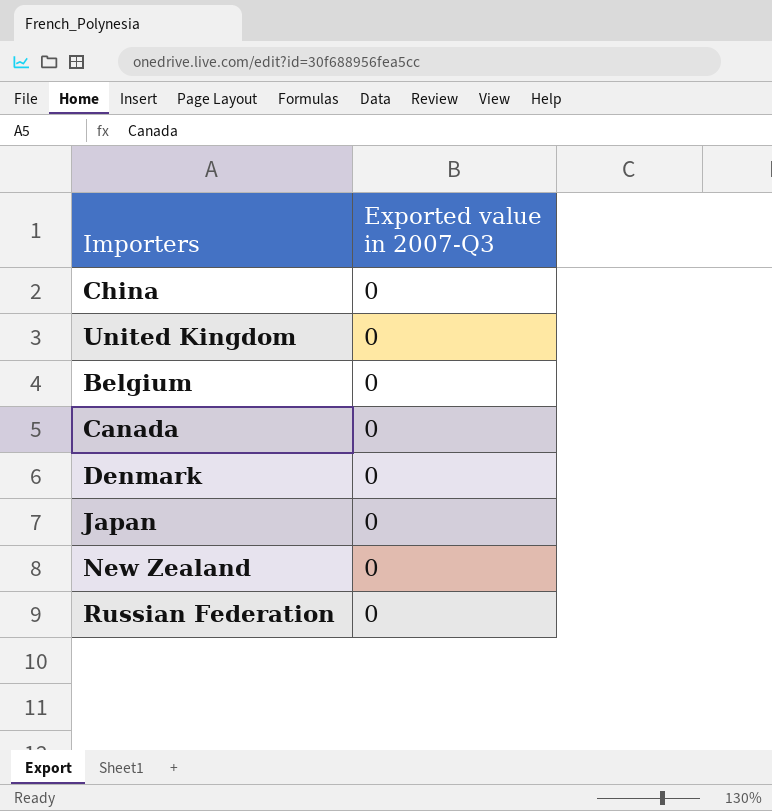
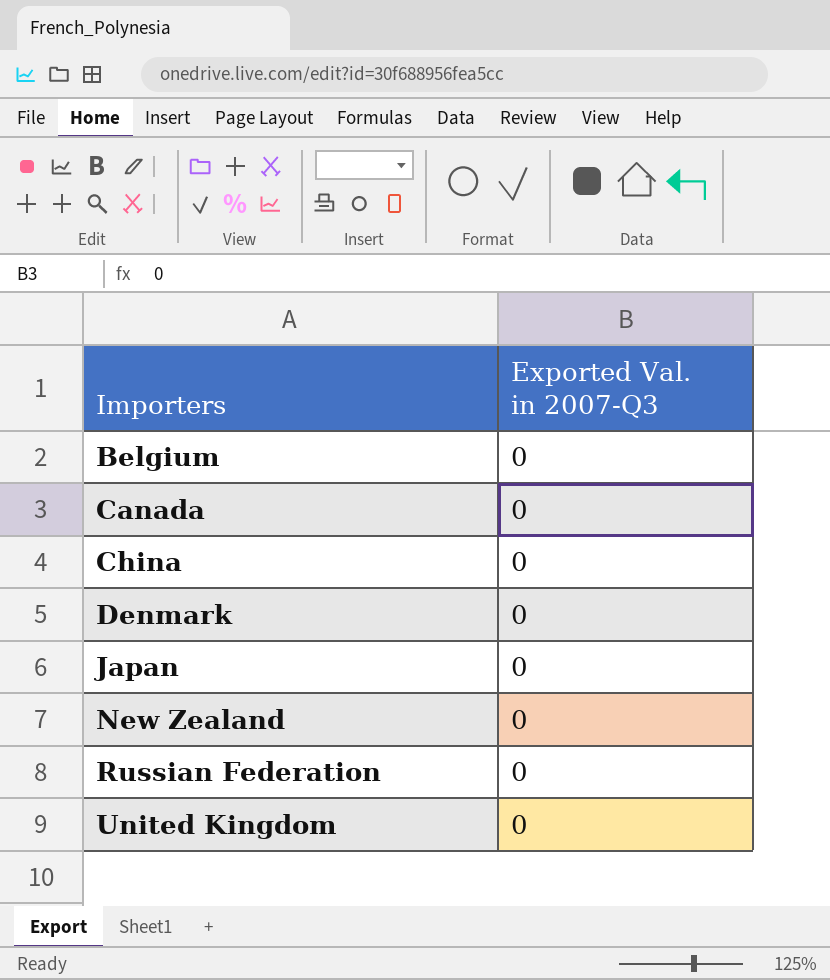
row order: none -> Importers ascending
column name: Exported value in 2007-Q3 -> Exported Val. in 2007-Q3

